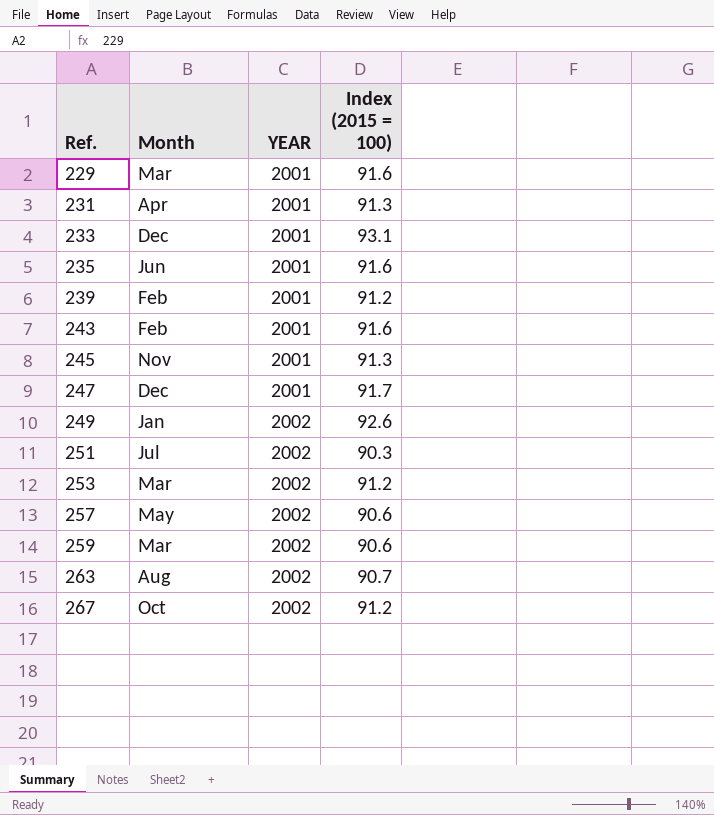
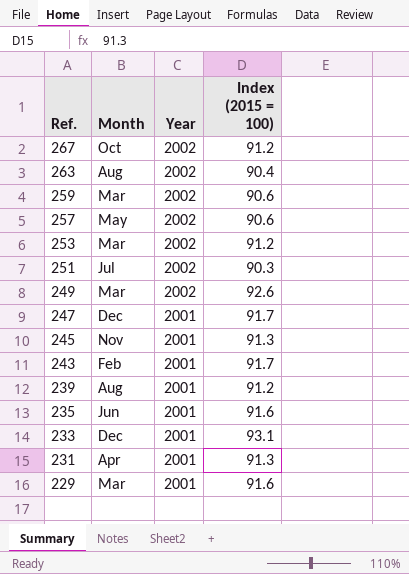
row order: Ref. ascending -> Ref. descending
column name: YEAR -> Year
263 | Index (2015 = 100): 90.7 -> 90.4
249 | Month: Jan -> Mar
243 | Index (2015 = 100): 91.6 -> 91.7
239 | Month: Feb -> Aug

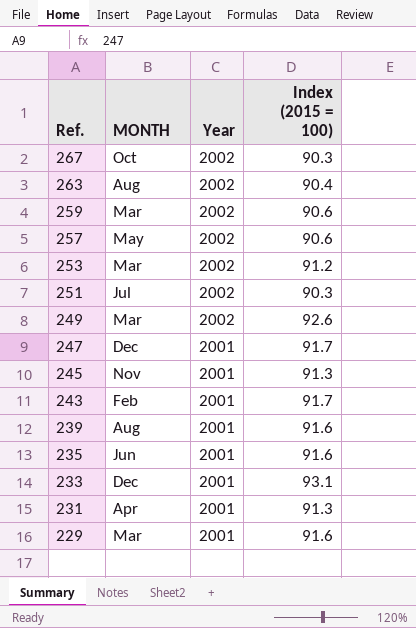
column name: Month -> MONTH
267 | Index (2015 = 100): 91.2 -> 90.3
239 | Index (2015 = 100): 91.2 -> 91.6

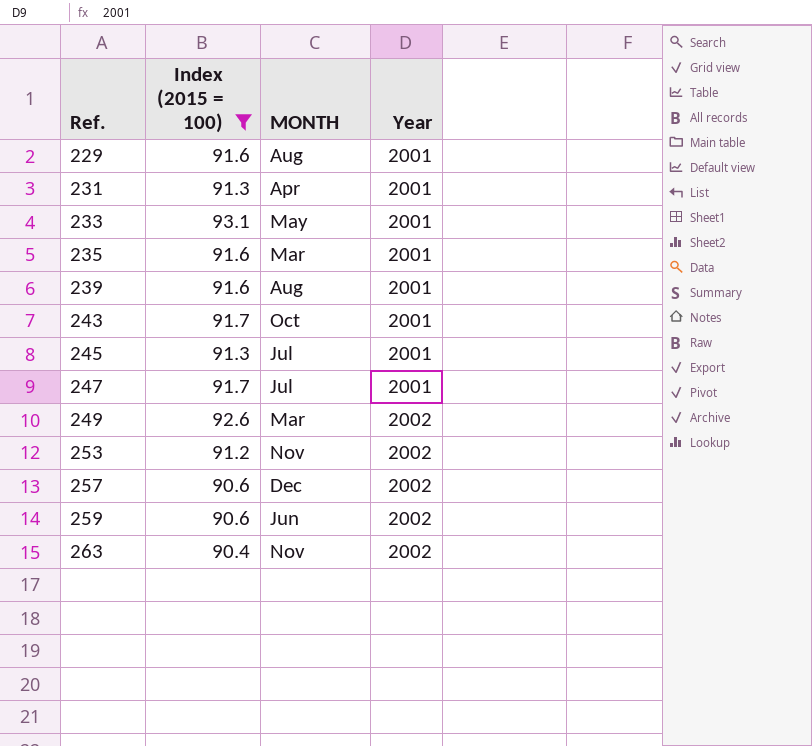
filter: none -> Index (2015 = 100) != 90.3
row order: Ref. descending -> Ref. ascending
column Index (2015 = 100) | position: 4 -> 2
229 | MONTH: Mar -> Aug
233 | MONTH: Dec -> May
235 | MONTH: Jun -> Mar
243 | MONTH: Feb -> Oct
245 | MONTH: Nov -> Jul
247 | MONTH: Dec -> Jul
253 | MONTH: Mar -> Nov
257 | MONTH: May -> Dec
259 | MONTH: Mar -> Jun
263 | MONTH: Aug -> Nov

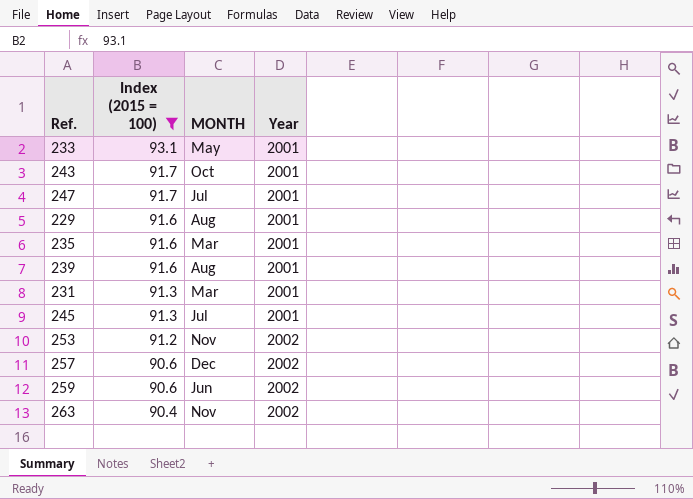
row order: Ref. ascending -> Index (2015 = 100) descending
row 249: 92.6 | Mar | 2002 -> none
231 | MONTH: Apr -> Mar

